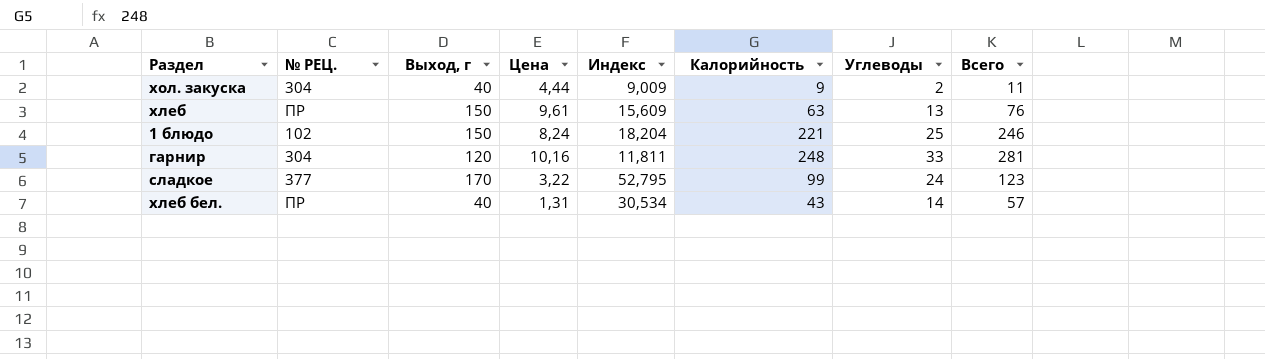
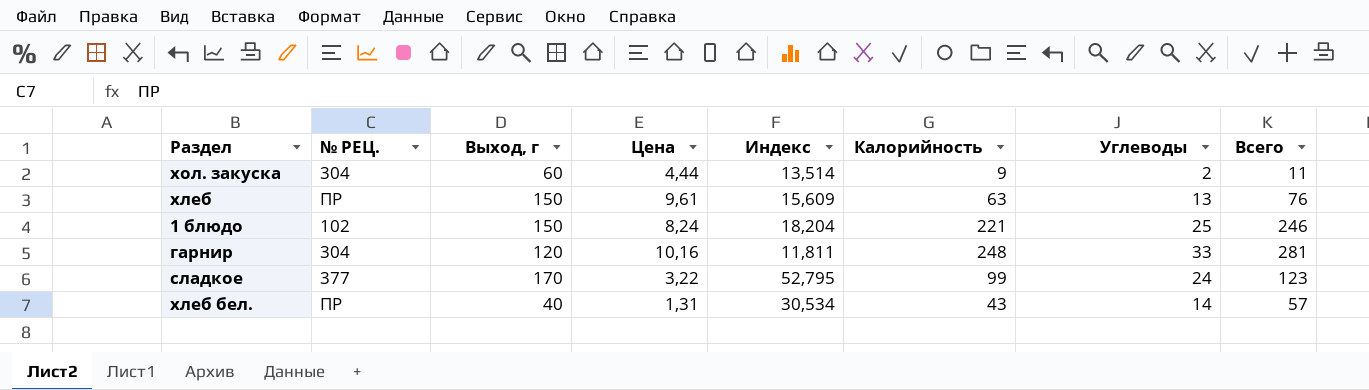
хол. закуска | Выход, г: 40 -> 60
хол. закуска | Индекс: 9,009 -> 13,514

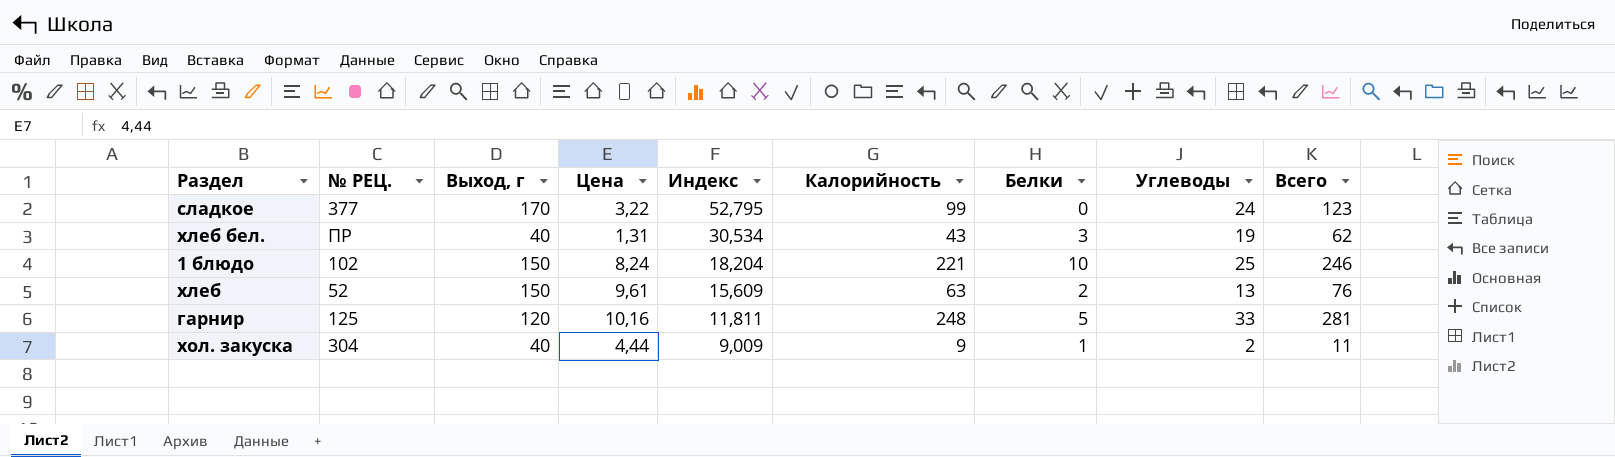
row order: none -> Индекс descending
column Белки | position: none -> 7
хлеб бел. | Углеводы: 14 -> 19
хлеб бел. | Всего: 57 -> 62
хлеб | № РЕЦ.: ПР -> 52
гарнир | № РЕЦ.: 304 -> 125
хол. закуска | Выход, г: 60 -> 40
хол. закуска | Индекс: 13,514 -> 9,009

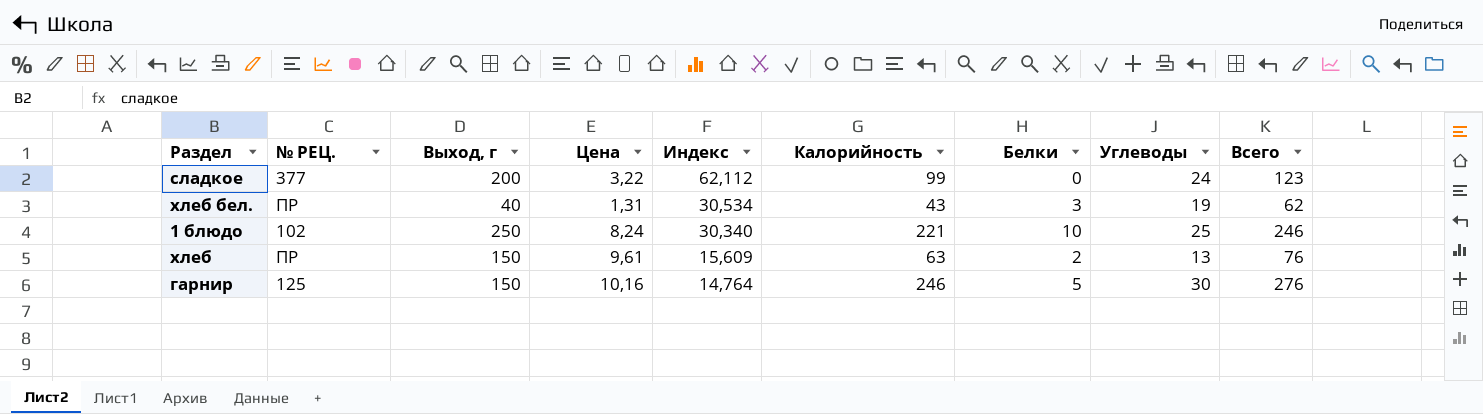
row хол. закуска: 304 | 40 | 4,44 | 9,009 | 9 | 1 | 2 | 11 -> none
сладкое | Выход, г: 170 -> 200
сладкое | Индекс: 52,795 -> 62,112
1 блюдо | Выход, г: 150 -> 250
1 блюдо | Индекс: 18,204 -> 30,340
хлеб | № РЕЦ.: 52 -> ПР
гарнир | Выход, г: 120 -> 150
гарнир | Индекс: 11,811 -> 14,764
гарнир | Калорийность: 248 -> 246
гарнир | Углеводы: 33 -> 30
гарнир | Всего: 281 -> 276

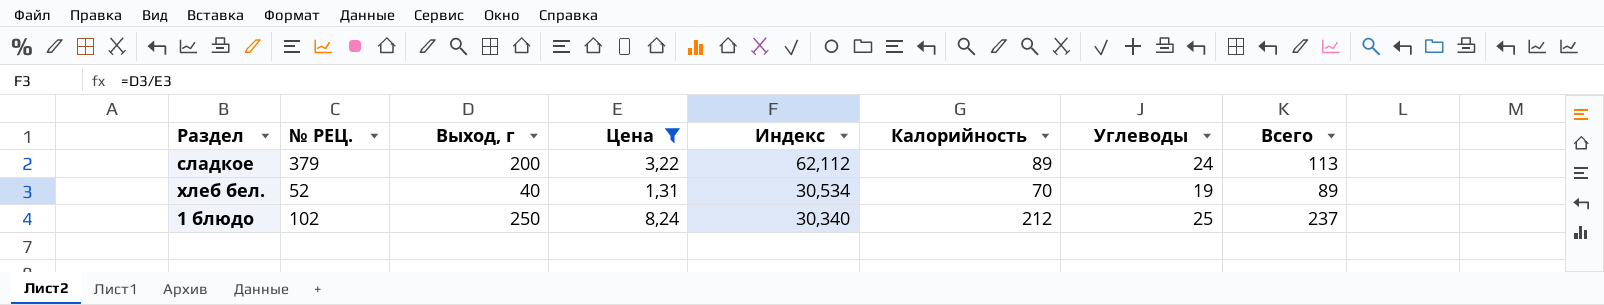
filter: none -> Цена <= 8,24
column Белки | position: 7 -> none
сладкое | № РЕЦ.: 377 -> 379
сладкое | Калорийность: 99 -> 89
сладкое | Всего: 123 -> 113
хлеб бел. | № РЕЦ.: ПР -> 52
хлеб бел. | Калорийность: 43 -> 70
хлеб бел. | Всего: 62 -> 89
1 блюдо | Калорийность: 221 -> 212
1 блюдо | Всего: 246 -> 237

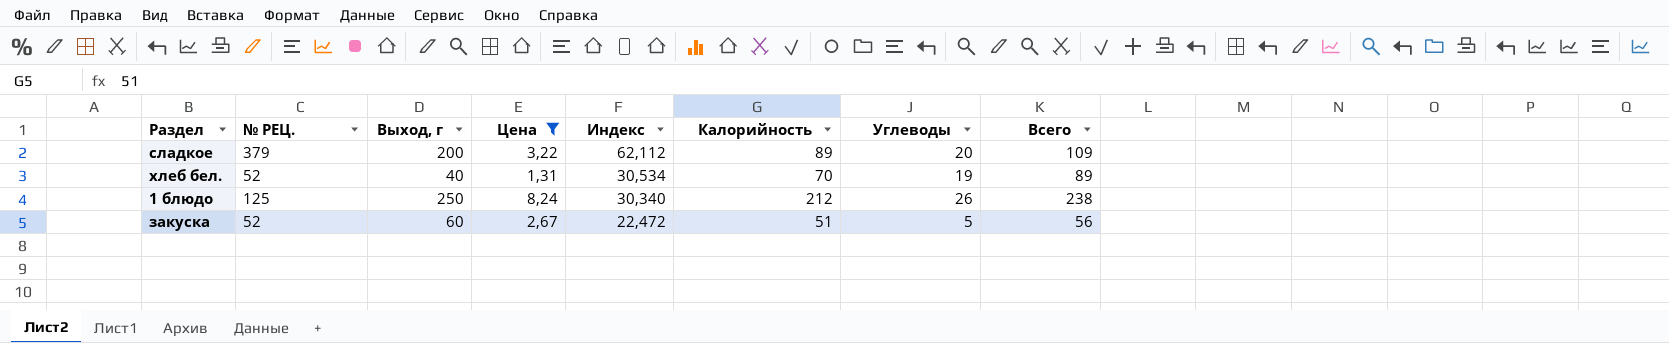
сладкое | Углеводы: 24 -> 20
сладкое | Всего: 113 -> 109
1 блюдо | № РЕЦ.: 102 -> 125
1 блюдо | Углеводы: 25 -> 26
1 блюдо | Всего: 237 -> 238
row закуска: none -> 52 | 60 | 2,67 | 22,472 | 51 | 5 | 56

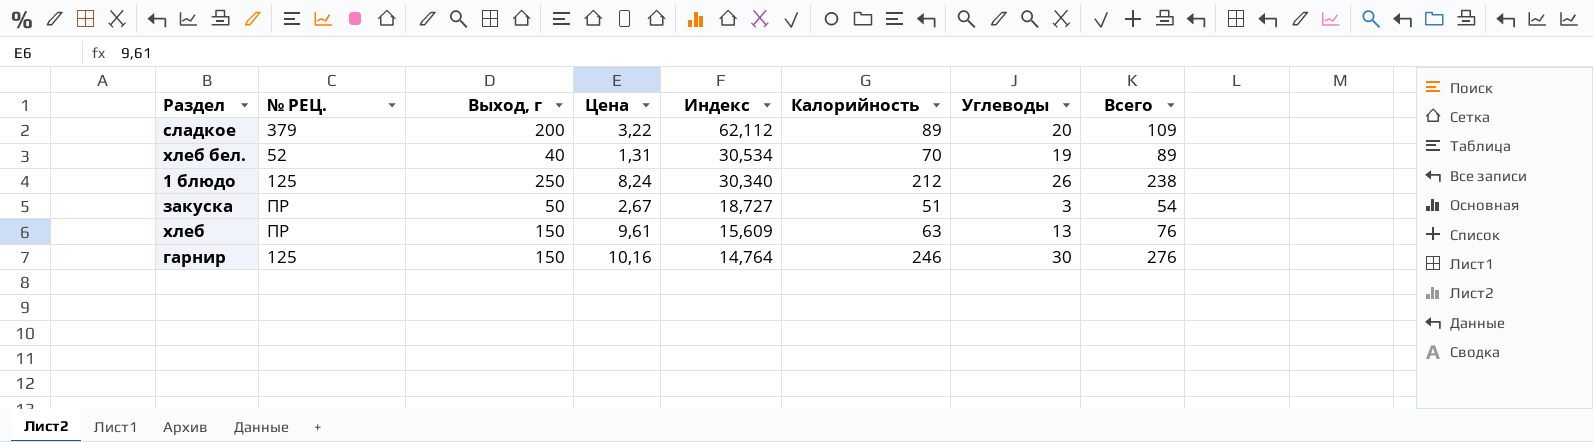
filter: Цена <= 8,24 -> none
закуска | № РЕЦ.: 52 -> ПР
закуска | Выход, г: 60 -> 50
закуска | Индекс: 22,472 -> 18,727
закуска | Углеводы: 5 -> 3
закуска | Всего: 56 -> 54

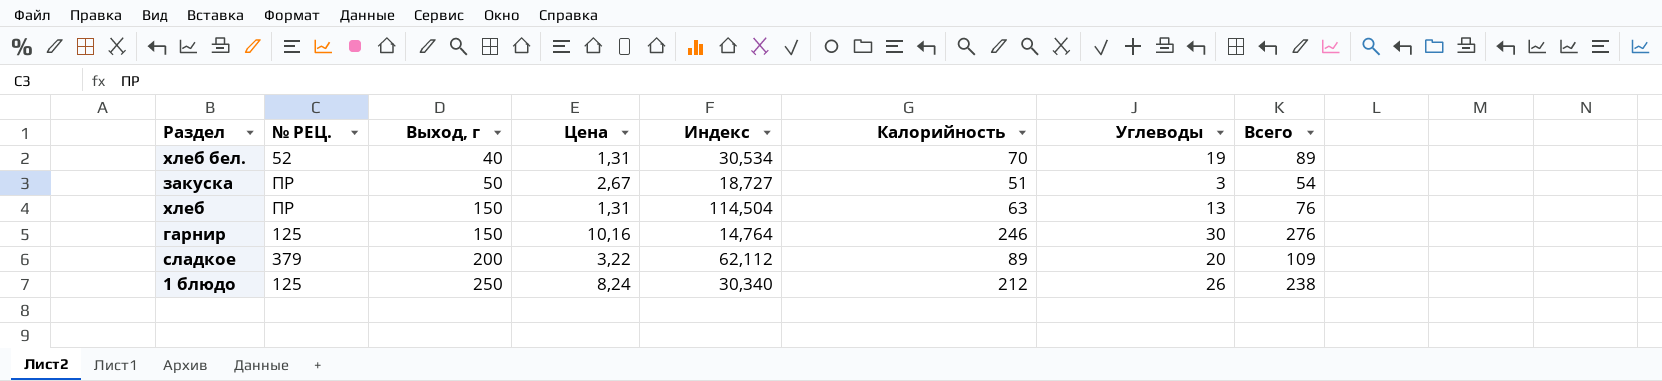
row order: Индекс descending -> Выход, г ascending
хлеб | Цена: 9,61 -> 1,31
хлеб | Индекс: 15,609 -> 114,504

